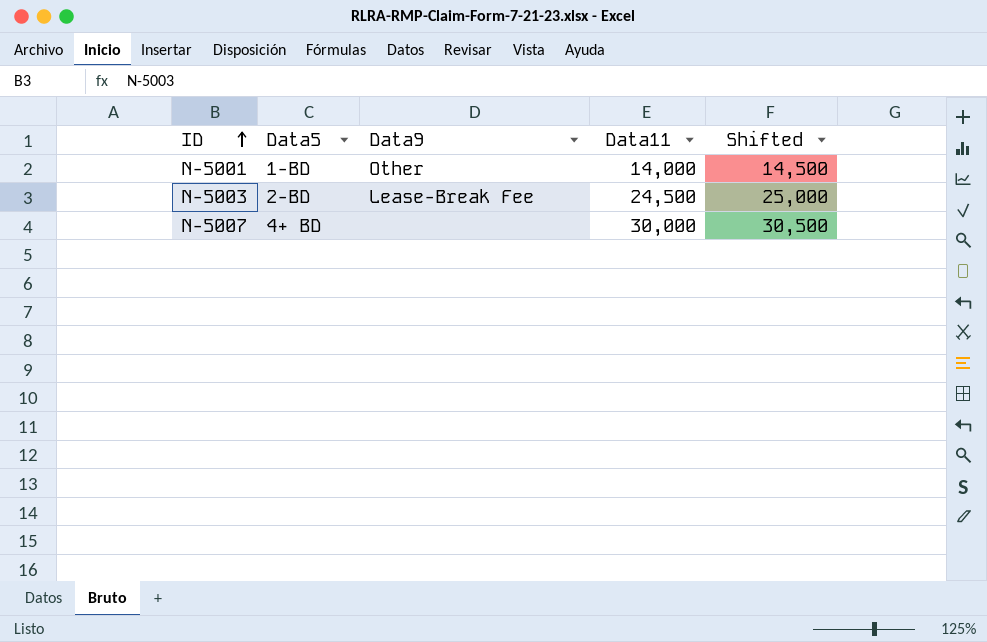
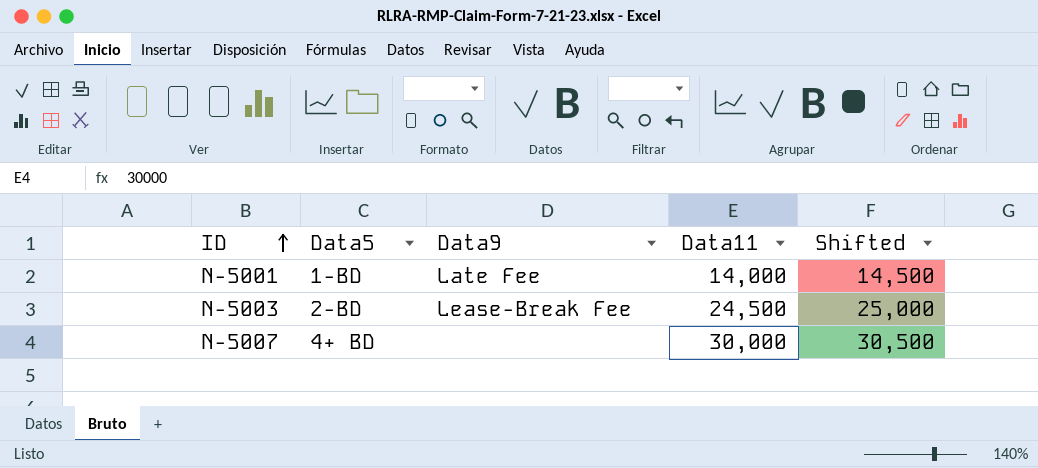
N-5001 | Data9: Other -> Late Fee

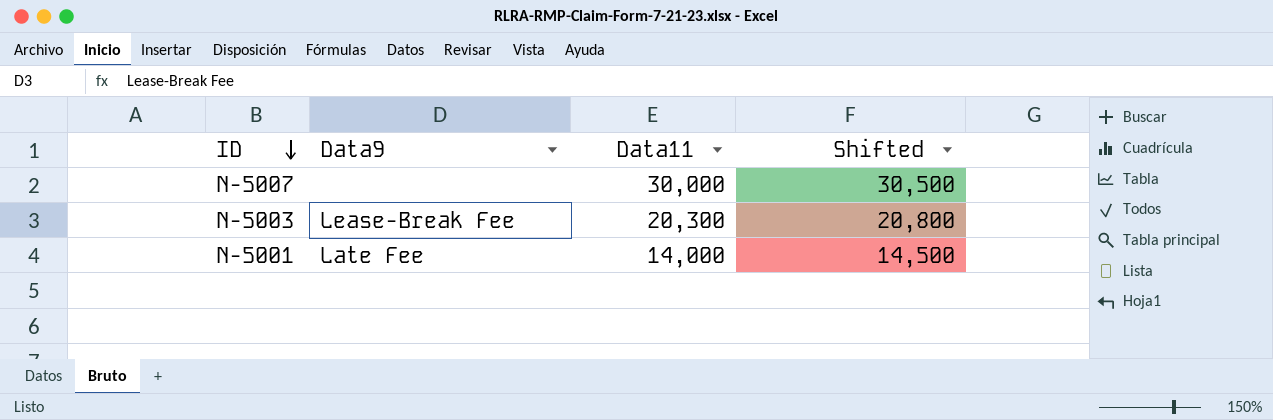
row order: ID ascending -> ID descending
column Data5 | position: 2 -> none
N-5003 | Data11: 24,500 -> 20,300
N-5003 | Shifted: 25,000 -> 20,800

